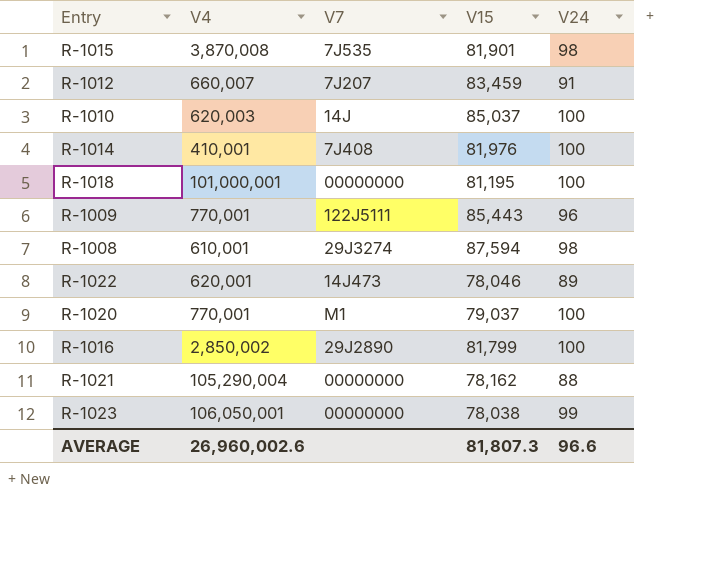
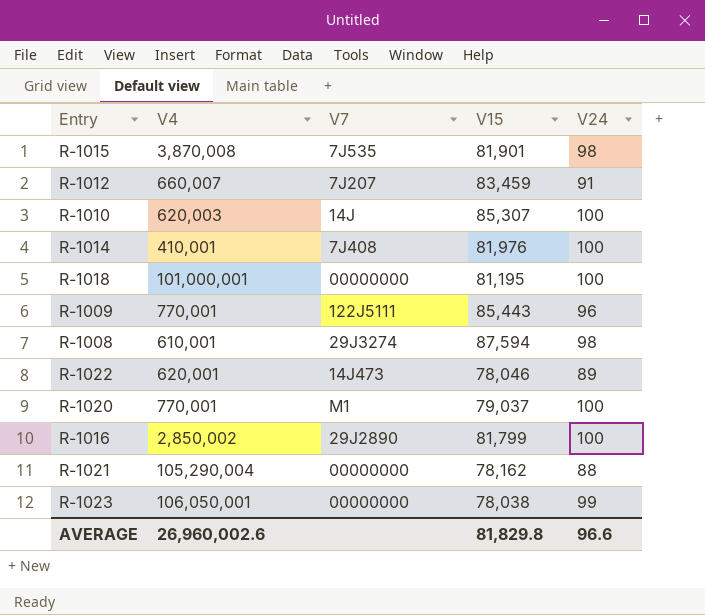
R-1010 | V15: 85,037 -> 85,307
AVERAGE | V15: 81,807.3 -> 81,829.8

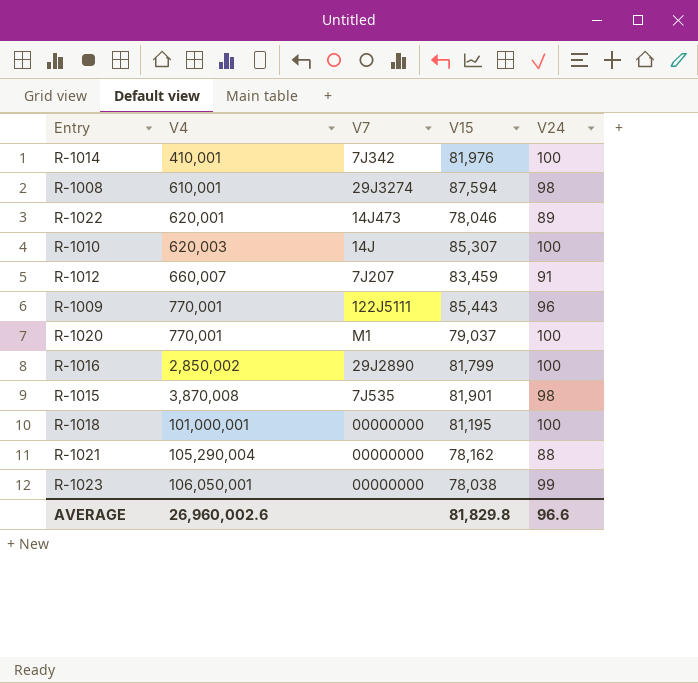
row order: none -> V4 ascending
R-1014 | V7: 7J408 -> 7J342

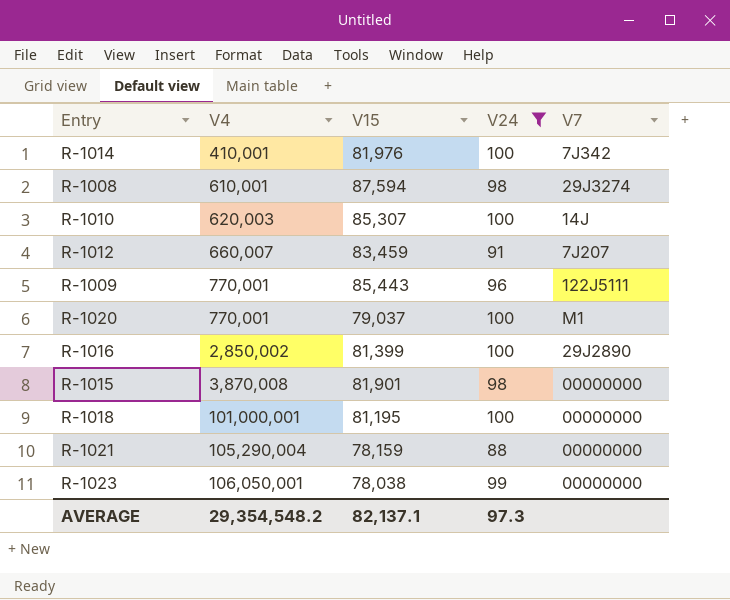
filter: none -> V24 != 89
column V7 | position: 3 -> 5
R-1016 | V15: 81,799 -> 81,399
R-1015 | V7: 7J535 -> 00000000
R-1021 | V15: 78,162 -> 78,159
AVERAGE | V4: 26,960,002.6 -> 29,354,548.2
AVERAGE | V15: 81,829.8 -> 82,137.1
AVERAGE | V24: 96.6 -> 97.3

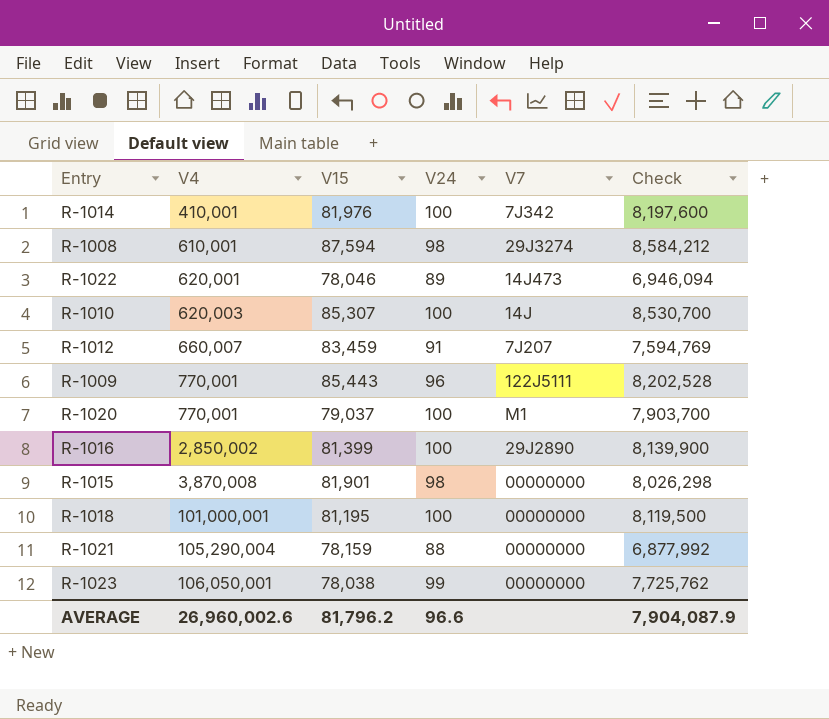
filter: V24 != 89 -> none
column Check | formula: none -> [V15] * [V24]
AVERAGE | V4: 29,354,548.2 -> 26,960,002.6
AVERAGE | V15: 82,137.1 -> 81,796.2
AVERAGE | V24: 97.3 -> 96.6

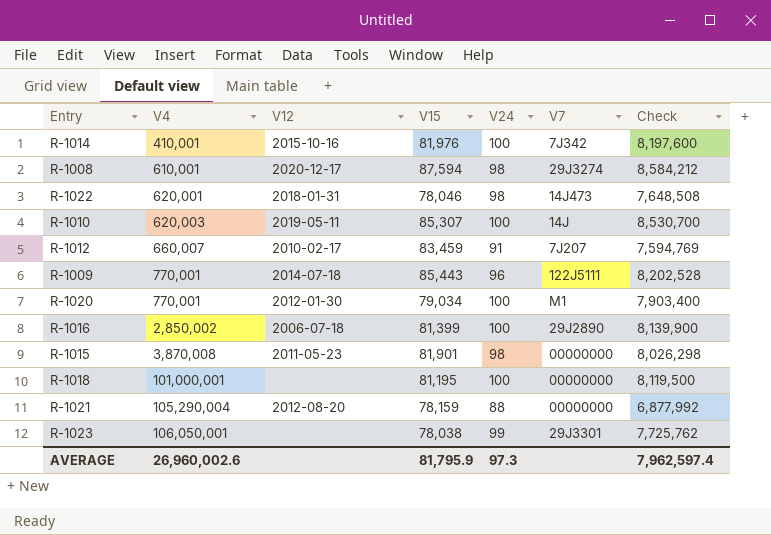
column V12 | position: none -> 3
R-1022 | V24: 89 -> 98
R-1022 | Check: 6,946,094 -> 7,648,508
R-1020 | V15: 79,037 -> 79,034
R-1020 | Check: 7,903,700 -> 7,903,400
R-1023 | V7: 00000000 -> 29J3301
AVERAGE | V15: 81,796.2 -> 81,795.9
AVERAGE | V24: 96.6 -> 97.3
AVERAGE | Check: 7,904,087.9 -> 7,962,597.4

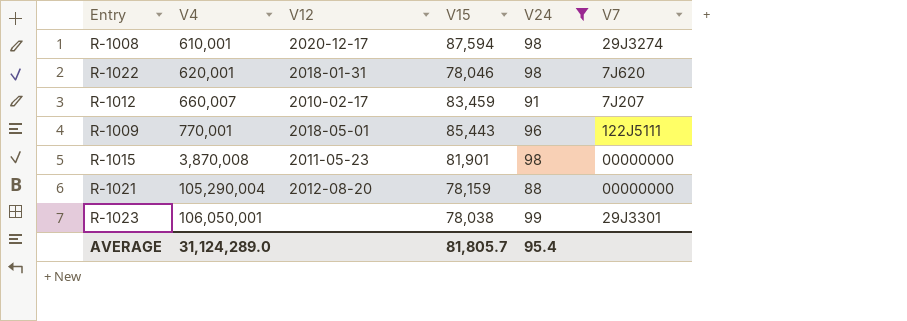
filter: none -> V24 != 100
column Check | formula: [V15] * [V24] -> none
R-1022 | V7: 14J473 -> 7J620
R-1009 | V12: 2014-07-18 -> 2018-05-01
AVERAGE | V4: 26,960,002.6 -> 31,124,289.0
AVERAGE | V15: 81,795.9 -> 81,805.7
AVERAGE | V24: 97.3 -> 95.4

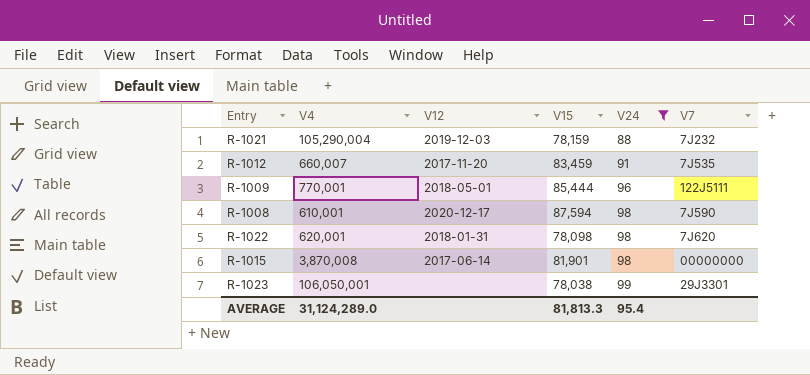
row order: V4 ascending -> V24 ascending
R-1021 | V12: 2012-08-20 -> 2019-12-03
R-1021 | V7: 00000000 -> 7J232
R-1012 | V12: 2010-02-17 -> 2017-11-20
R-1012 | V7: 7J207 -> 7J535
R-1009 | V15: 85,443 -> 85,444
R-1008 | V7: 29J3274 -> 7J590
R-1022 | V15: 78,046 -> 78,098
R-1015 | V12: 2011-05-23 -> 2017-06-14
AVERAGE | V15: 81,805.7 -> 81,813.3

